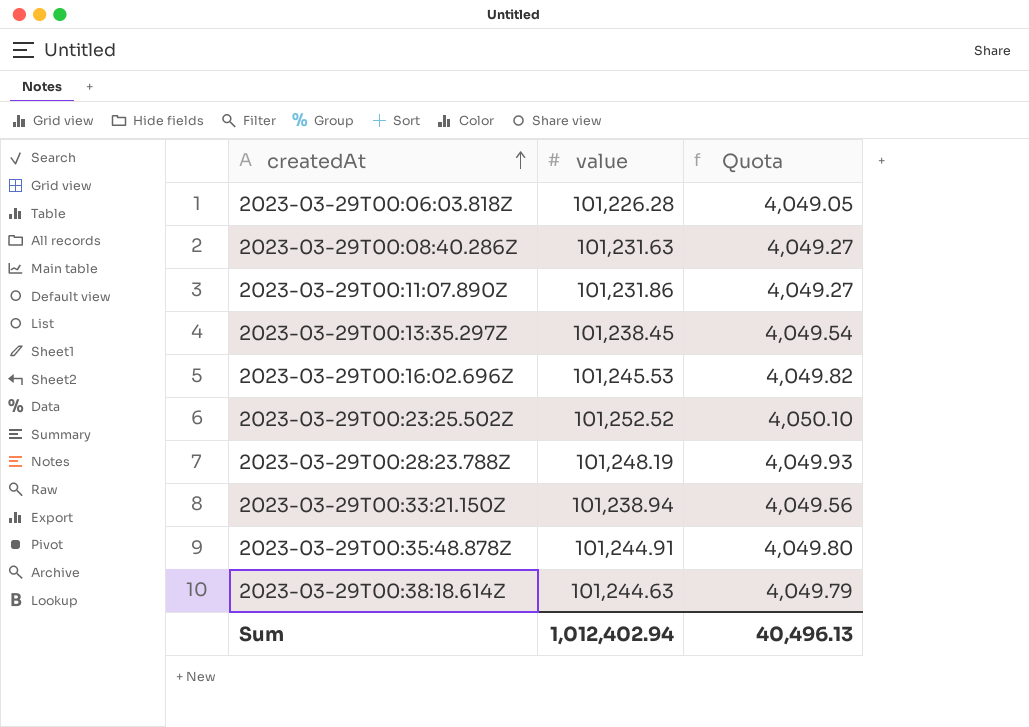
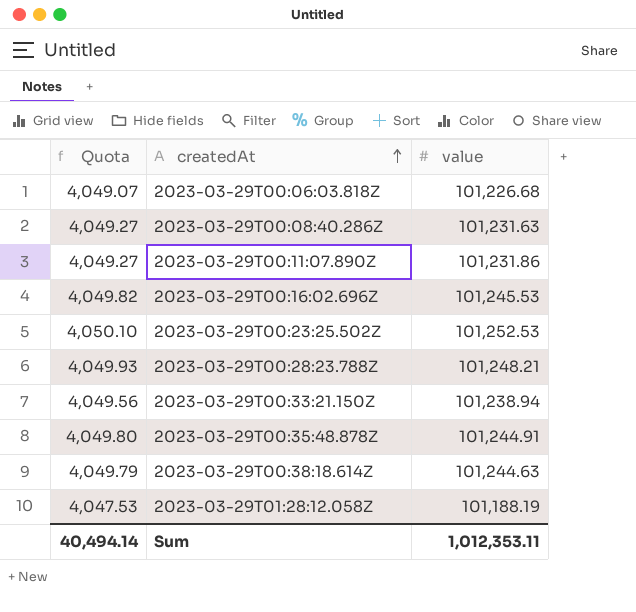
column Quota | position: 3 -> 1
row 2023-03-29T00:13:35.297Z: 101,238.45 | 4,049.54 -> none
2023-03-29T00:06:03.818Z | Quota: 4,049.05 -> 4,049.07
2023-03-29T00:06:03.818Z | value: 101,226.28 -> 101,226.68
2023-03-29T00:23:25.502Z | value: 101,252.52 -> 101,252.53
2023-03-29T00:28:23.788Z | value: 101,248.19 -> 101,248.21
row 2023-03-29T01:28:12.058Z: none -> 4,047.53 | 101,188.19
Sum | Quota: 40,496.13 -> 40,494.14
Sum | value: 1,012,402.94 -> 1,012,353.11

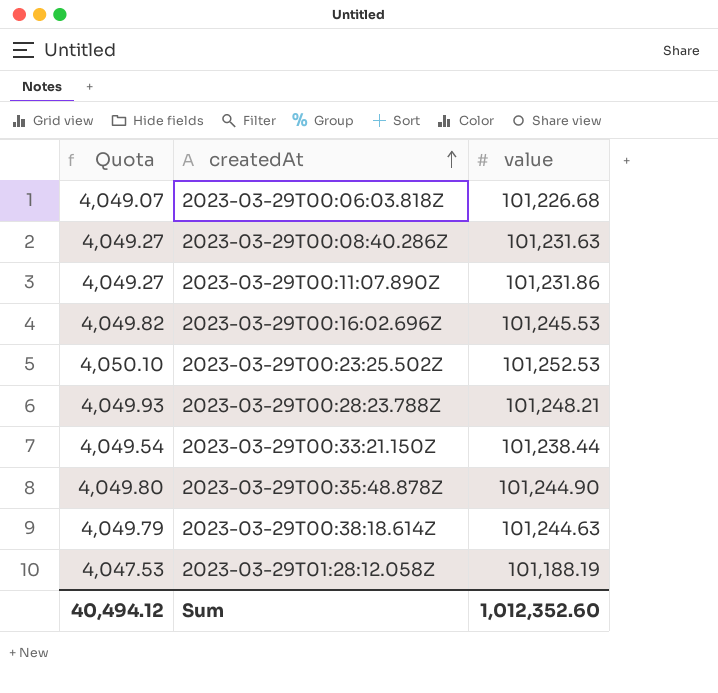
2023-03-29T00:33:21.150Z | Quota: 4,049.56 -> 4,049.54
2023-03-29T00:33:21.150Z | value: 101,238.94 -> 101,238.44
2023-03-29T00:35:48.878Z | value: 101,244.91 -> 101,244.90
Sum | Quota: 40,494.14 -> 40,494.12
Sum | value: 1,012,353.11 -> 1,012,352.60

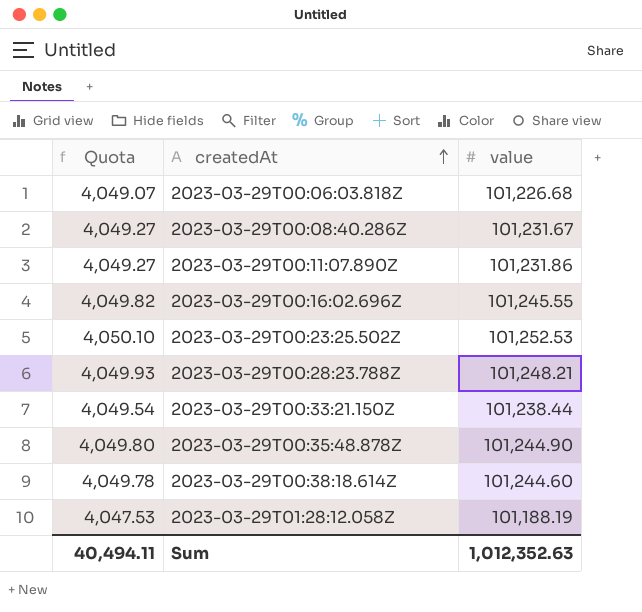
2023-03-29T00:08:40.286Z | value: 101,231.63 -> 101,231.67
2023-03-29T00:16:02.696Z | value: 101,245.53 -> 101,245.55
2023-03-29T00:38:18.614Z | Quota: 4,049.79 -> 4,049.78
2023-03-29T00:38:18.614Z | value: 101,244.63 -> 101,244.60
Sum | Quota: 40,494.12 -> 40,494.11
Sum | value: 1,012,352.60 -> 1,012,352.63

